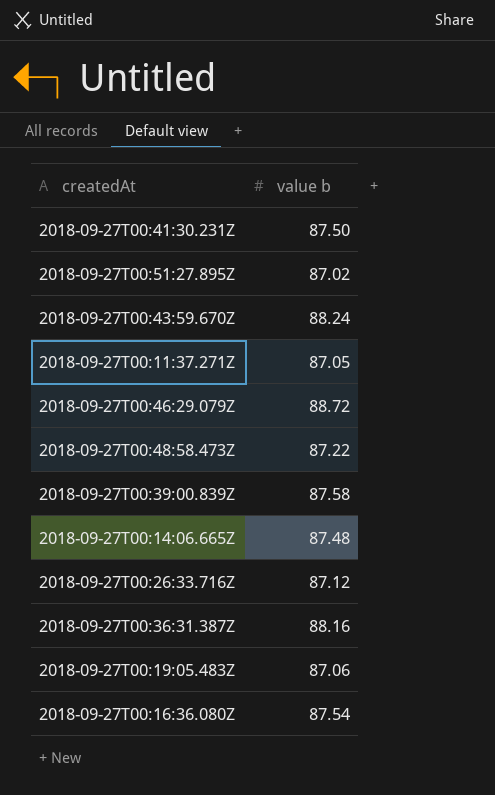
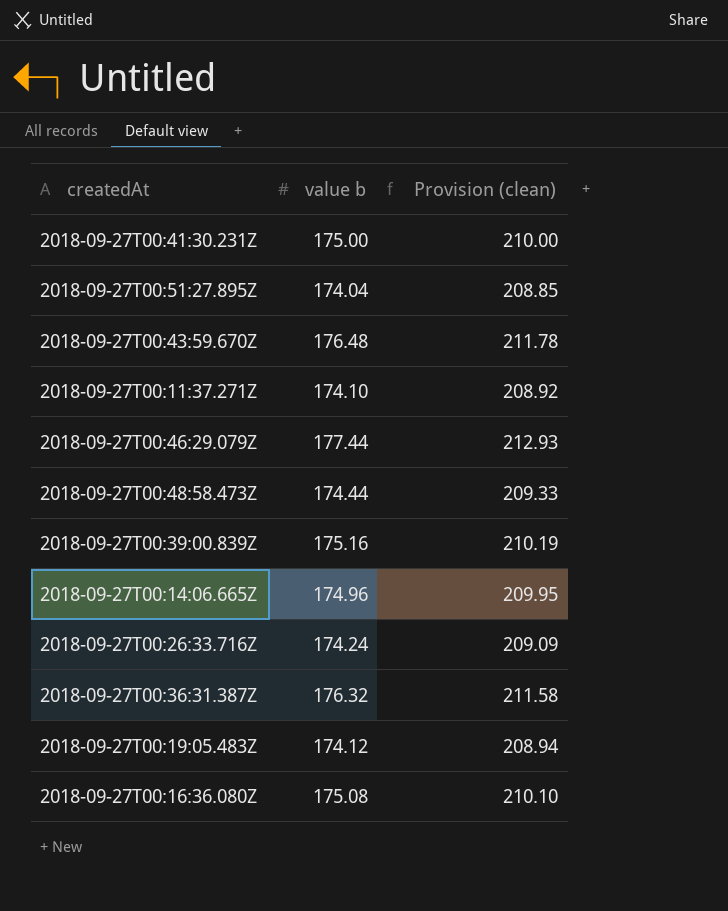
column Provision (clean) | formula: none -> [value b] * 1.2
2018-09-27T00:41:30.231Z | value b: 87.50 -> 175.00
2018-09-27T00:51:27.895Z | value b: 87.02 -> 174.04
2018-09-27T00:43:59.670Z | value b: 88.24 -> 176.48
2018-09-27T00:11:37.271Z | value b: 87.05 -> 174.10
2018-09-27T00:46:29.079Z | value b: 88.72 -> 177.44
2018-09-27T00:48:58.473Z | value b: 87.22 -> 174.44
2018-09-27T00:39:00.839Z | value b: 87.58 -> 175.16
2018-09-27T00:14:06.665Z | value b: 87.48 -> 174.96
2018-09-27T00:26:33.716Z | value b: 87.12 -> 174.24
2018-09-27T00:36:31.387Z | value b: 88.16 -> 176.32
2018-09-27T00:19:05.483Z | value b: 87.06 -> 174.12
2018-09-27T00:16:36.080Z | value b: 87.54 -> 175.08

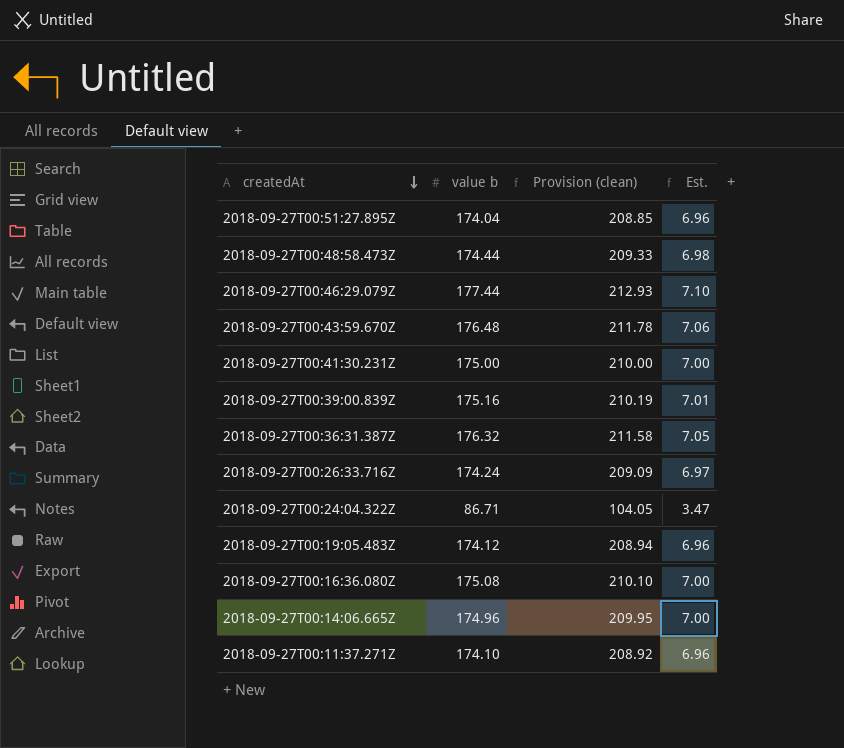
row order: none -> createdAt descending
column Est. | formula: none -> [value b] * 0.04
row 2018-09-27T00:24:04.322Z: none -> 86.71 | 104.05 | 3.47

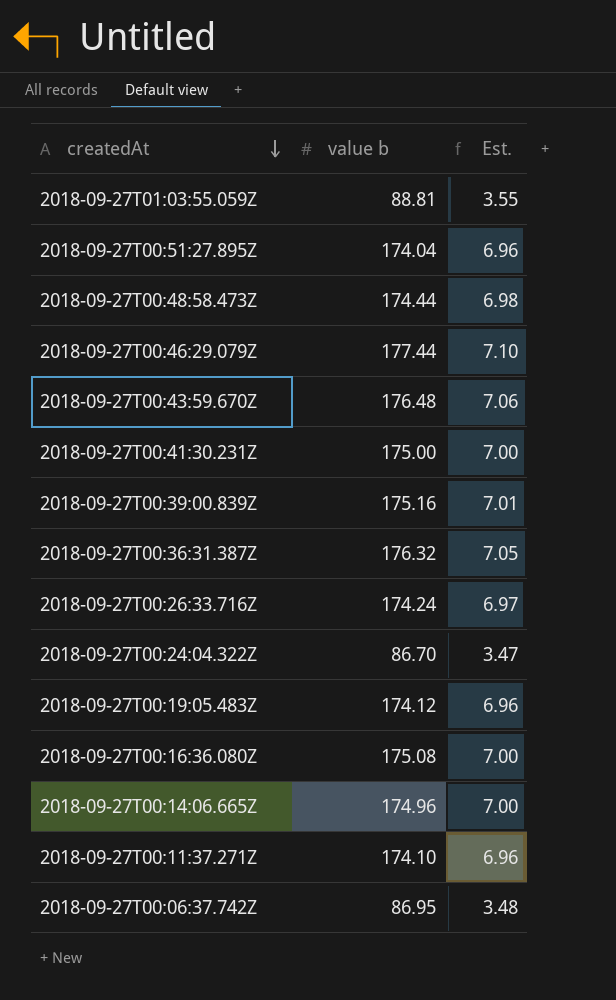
column Provision (clean) | formula: [value b] * 1.2 -> none
row 2018-09-27T01:03:55.059Z: none -> 88.81 | 3.55
2018-09-27T00:24:04.322Z | value b: 86.71 -> 86.70
row 2018-09-27T00:06:37.742Z: none -> 86.95 | 3.48

